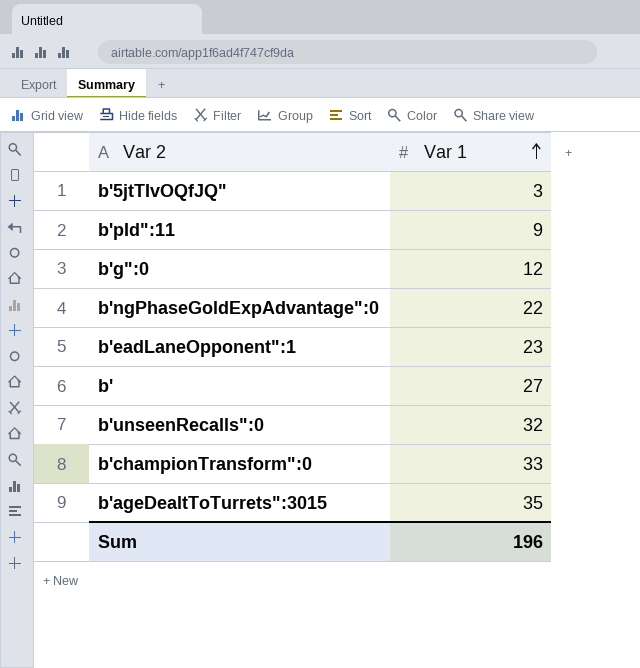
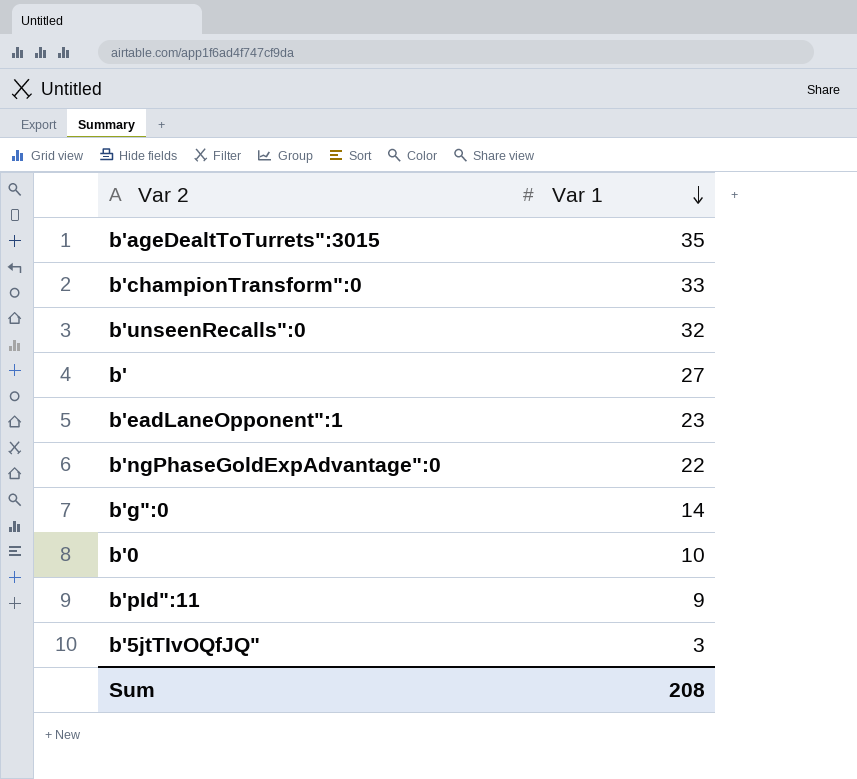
row order: Var 1 ascending -> Var 1 descending
b'g":0 | Var 1: 12 -> 14
row b'0: none -> 10
Sum | Var 1: 196 -> 208

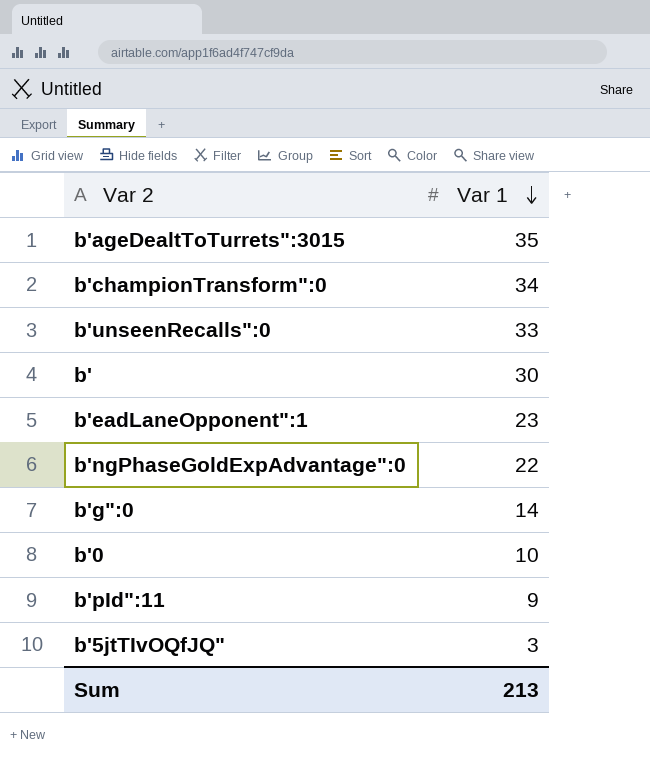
b'championTransform":0 | Var 1: 33 -> 34
b'unseenRecalls":0 | Var 1: 32 -> 33
b' | Var 1: 27 -> 30
Sum | Var 1: 208 -> 213

